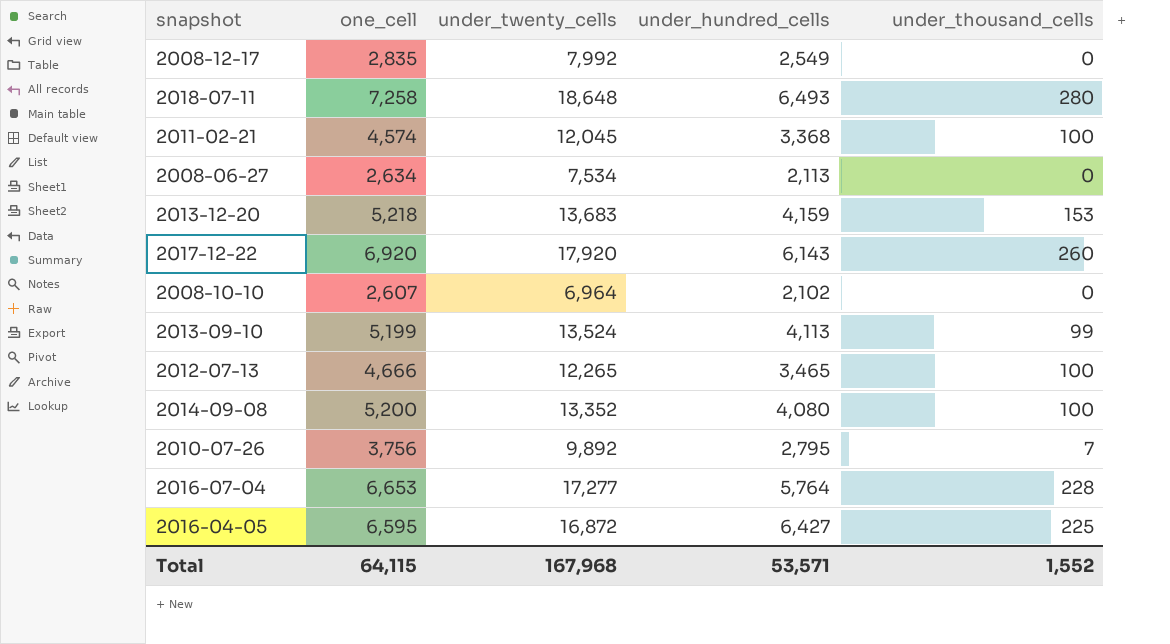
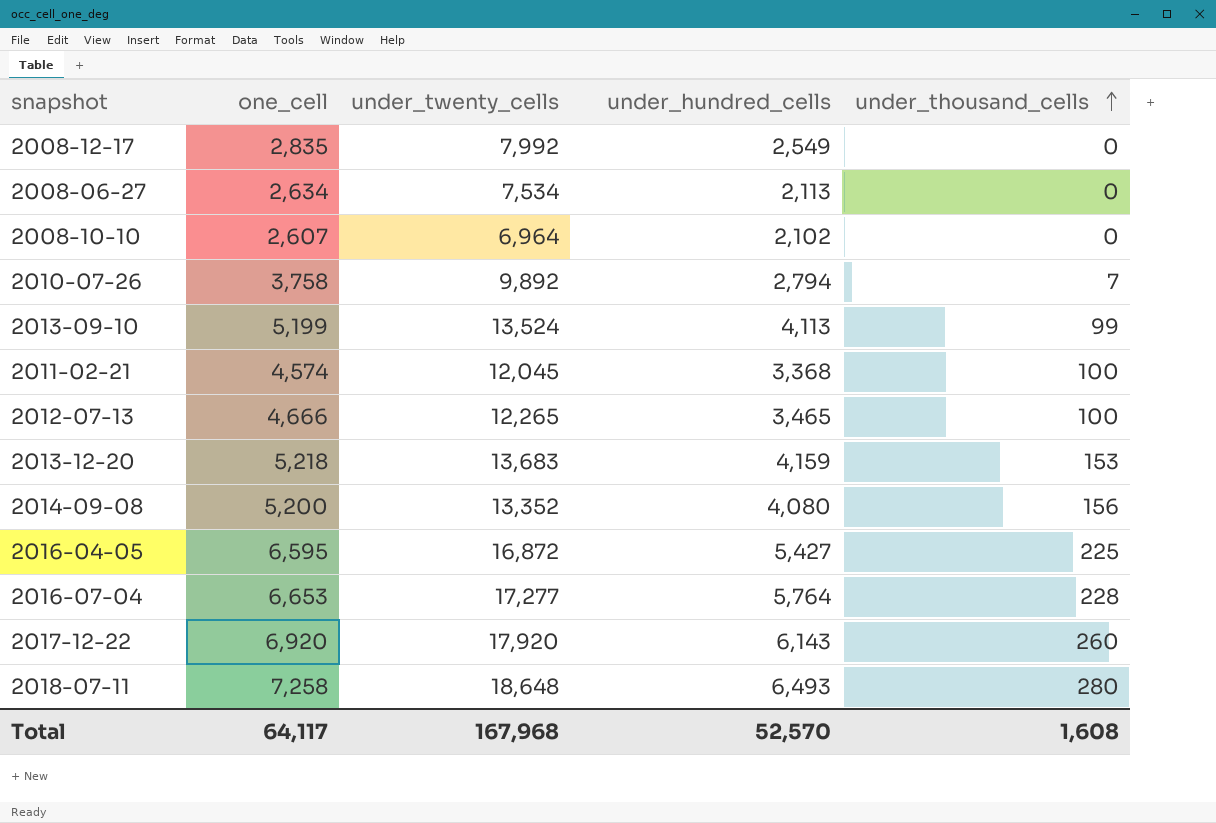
row order: none -> under_thousand_cells ascending
2010-07-26 | one_cell: 3,756 -> 3,758
2010-07-26 | under_hundred_cells: 2,795 -> 2,794
2014-09-08 | under_thousand_cells: 100 -> 156
2016-04-05 | under_hundred_cells: 6,427 -> 5,427
Total | one_cell: 64,115 -> 64,117
Total | under_hundred_cells: 53,571 -> 52,570
Total | under_thousand_cells: 1,552 -> 1,608

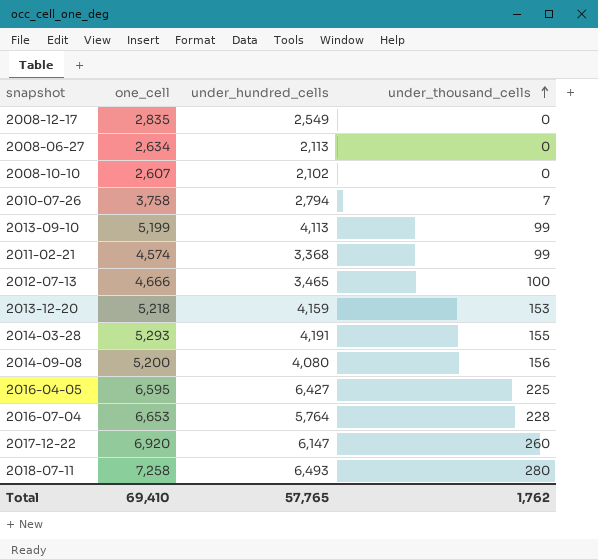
column under_twenty_cells | position: 3 -> none
2011-02-21 | under_thousand_cells: 100 -> 99
row 2014-03-28: none -> 5,293 | 4,191 | 155
2016-04-05 | under_hundred_cells: 5,427 -> 6,427
2017-12-22 | under_hundred_cells: 6,143 -> 6,147
Total | one_cell: 64,117 -> 69,410
Total | under_hundred_cells: 52,570 -> 57,765
Total | under_thousand_cells: 1,608 -> 1,762

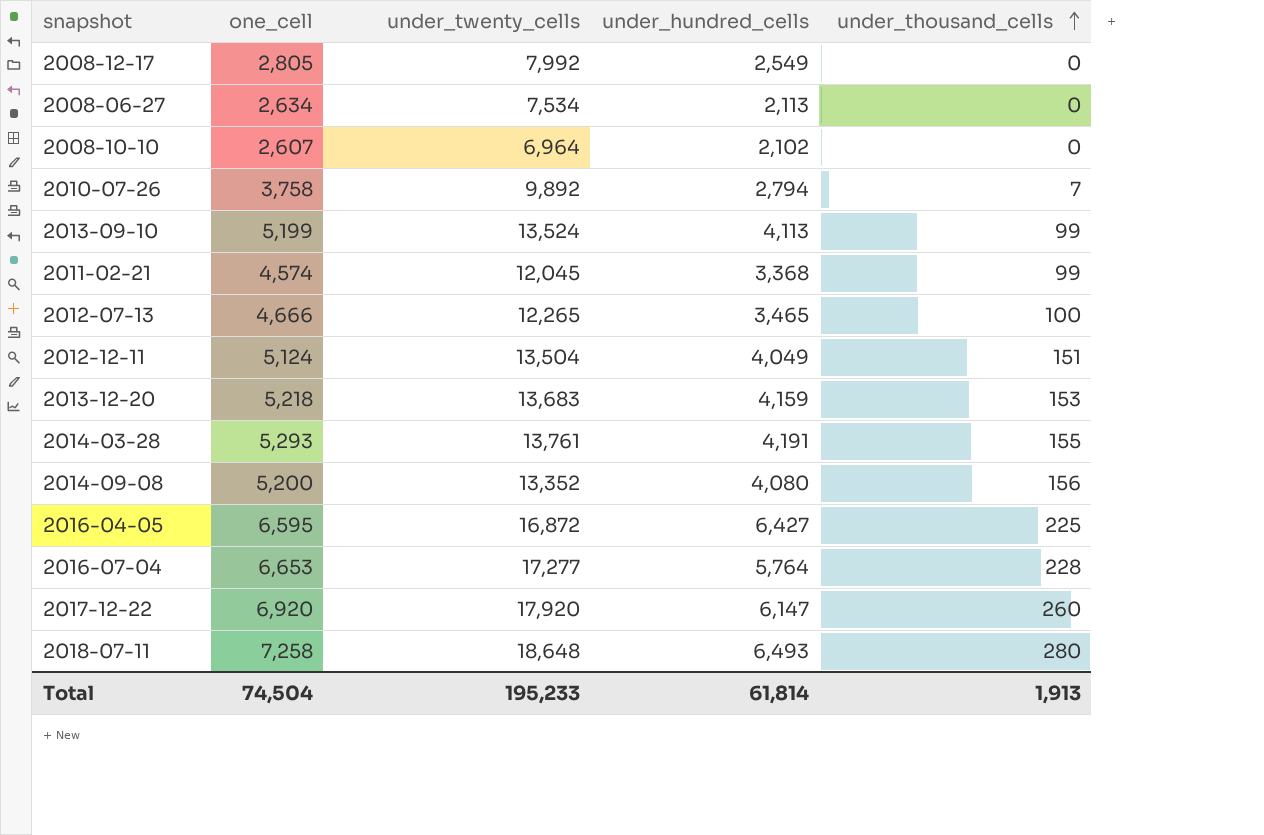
column under_twenty_cells | position: none -> 3
2008-12-17 | one_cell: 2,835 -> 2,805
row 2012-12-11: none -> 5,124 | 13,504 | 4,049 | 151
Total | one_cell: 69,410 -> 74,504
Total | under_hundred_cells: 57,765 -> 61,814
Total | under_thousand_cells: 1,762 -> 1,913

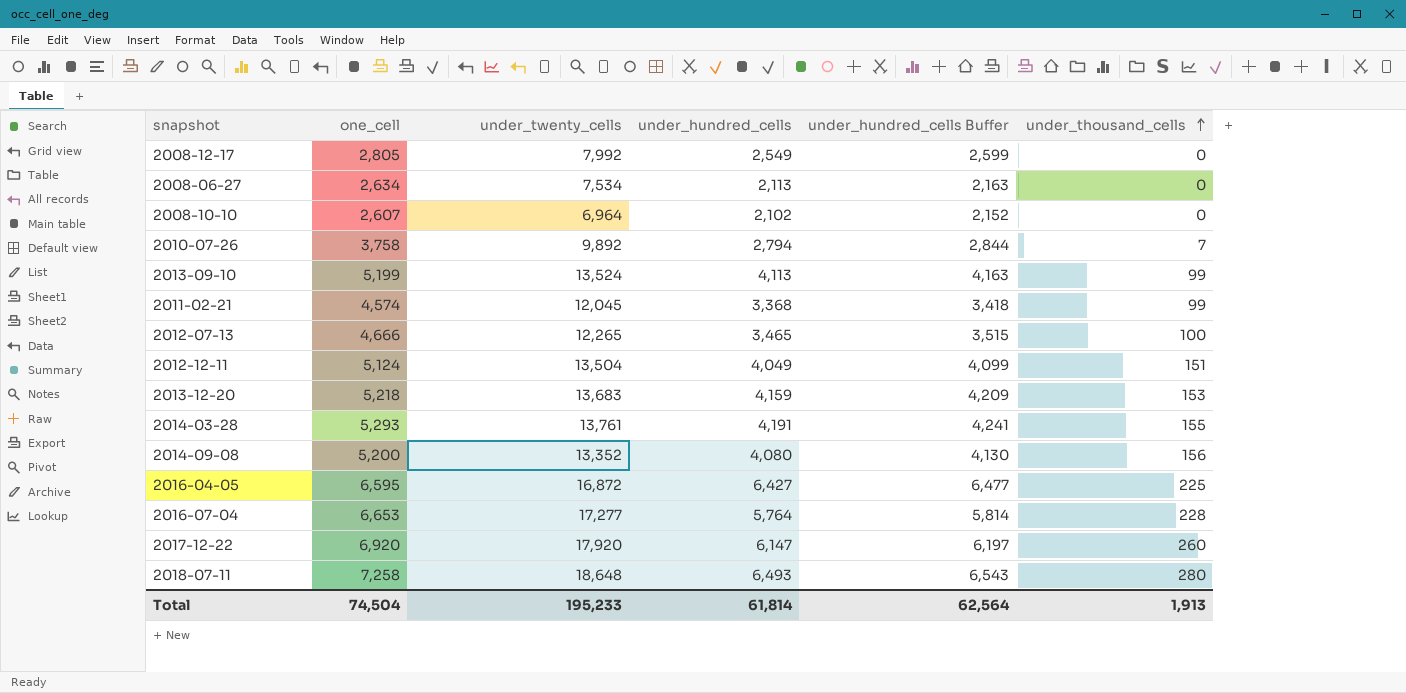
column under_hundred_cells Buffer | formula: none -> [under_hundred_cells] + 50

